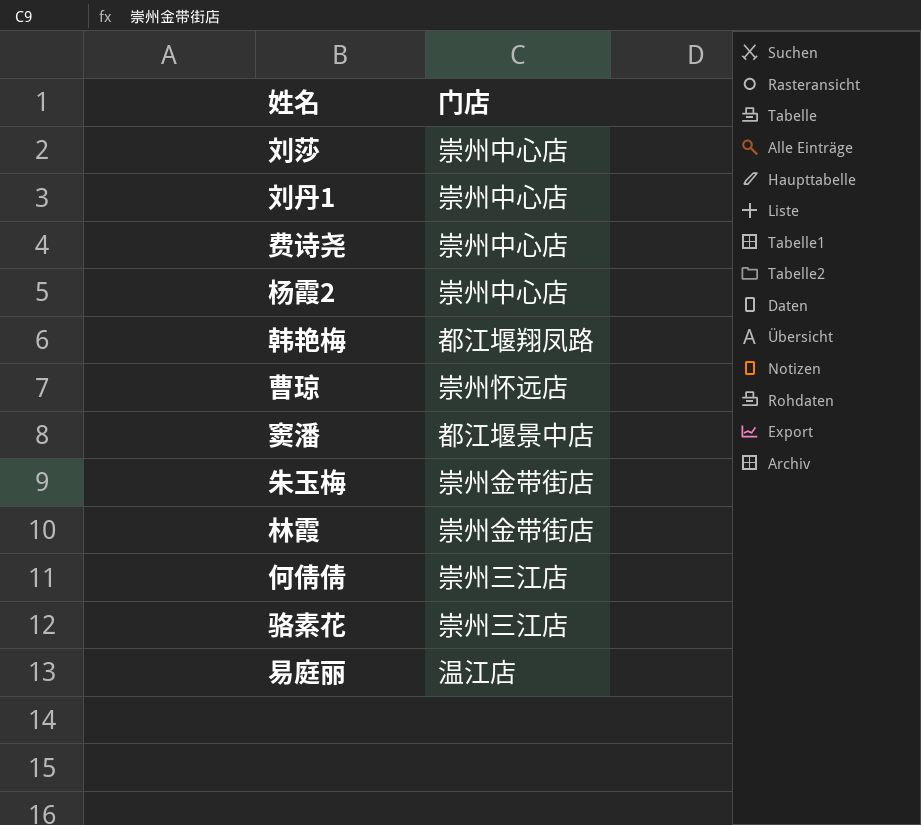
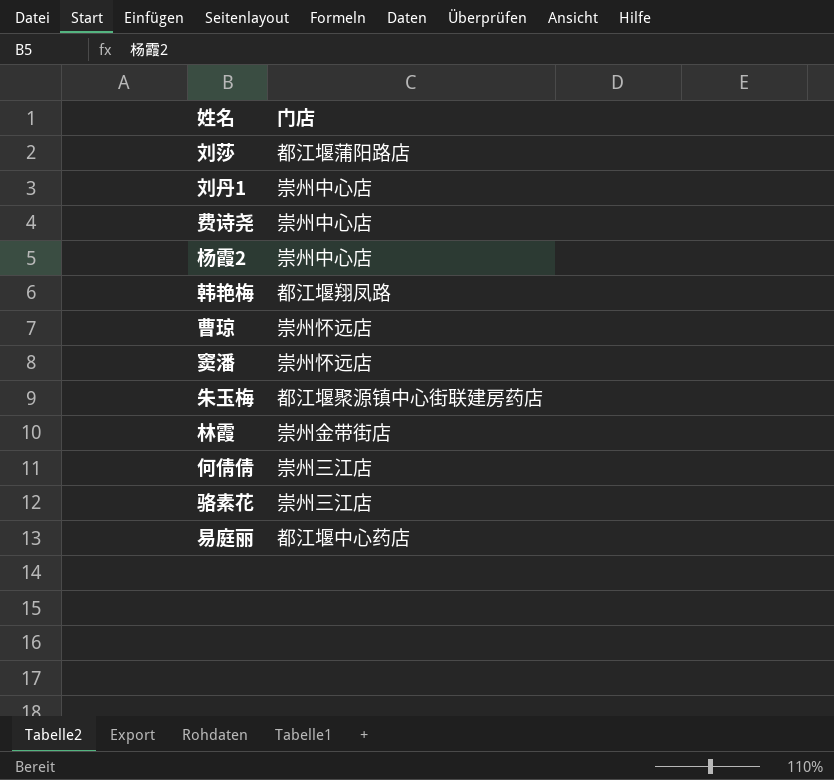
刘莎 | 门店: 崇州中心店 -> 都江堰蒲阳路店
窦潘 | 门店: 都江堰景中店 -> 崇州怀远店
朱玉梅 | 门店: 崇州金带街店 -> 都江堰聚源镇中心街联建房药店
易庭丽 | 门店: 温江店 -> 都江堰中心药店

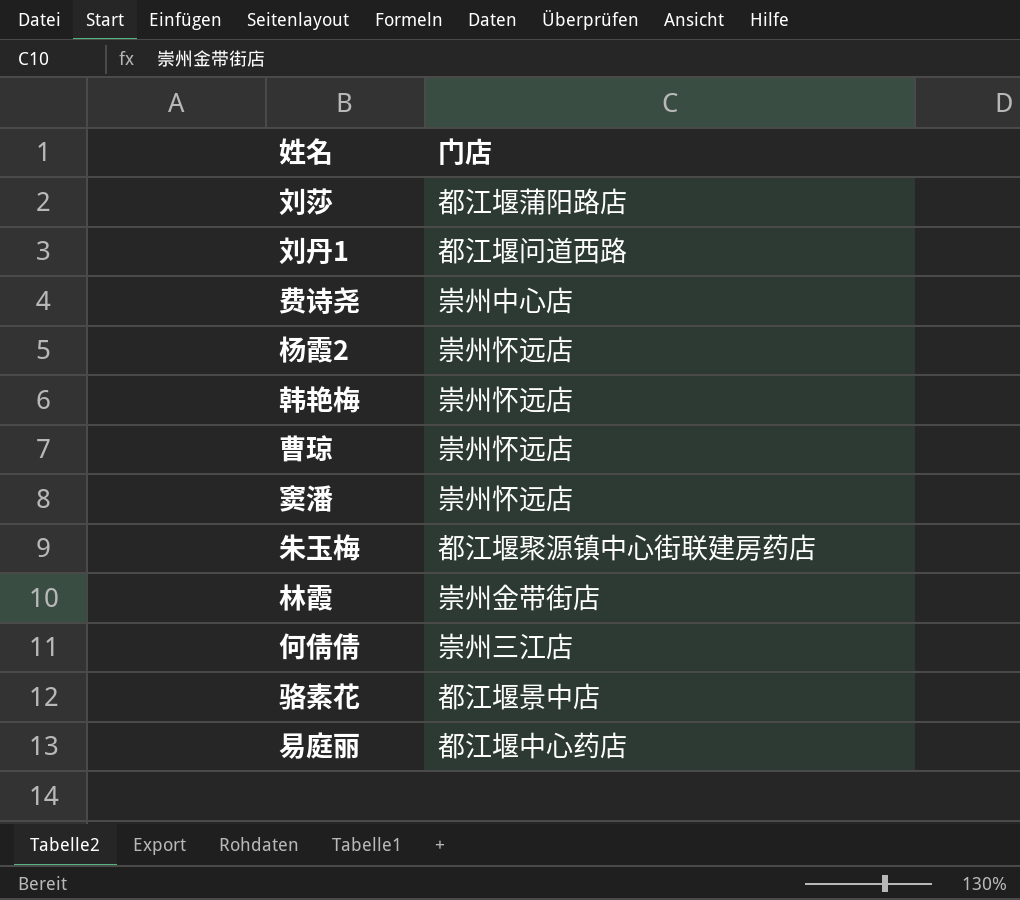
刘丹1 | 门店: 崇州中心店 -> 都江堰问道西路
杨霞2 | 门店: 崇州中心店 -> 崇州怀远店
韩艳梅 | 门店: 都江堰翔凤路 -> 崇州怀远店
骆素花 | 门店: 崇州三江店 -> 都江堰景中店

